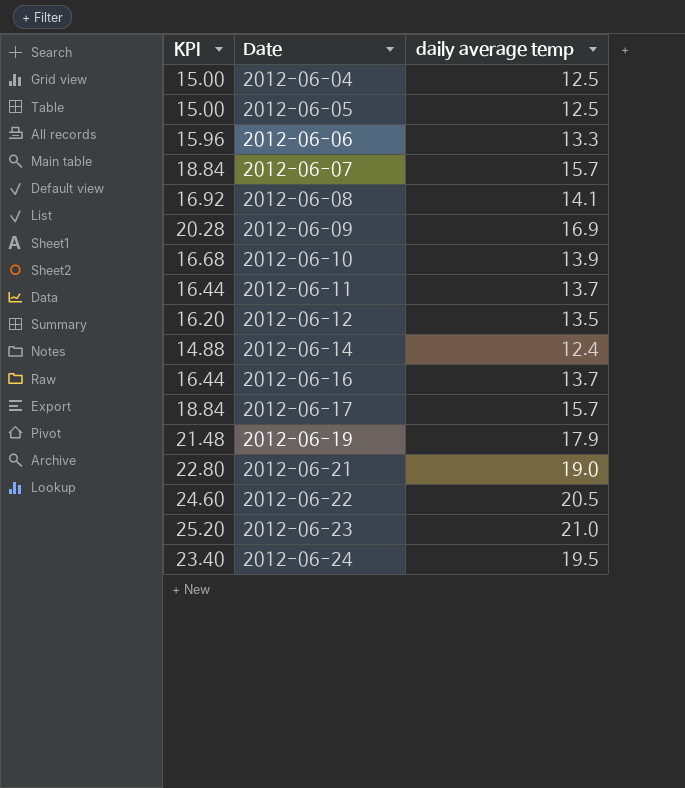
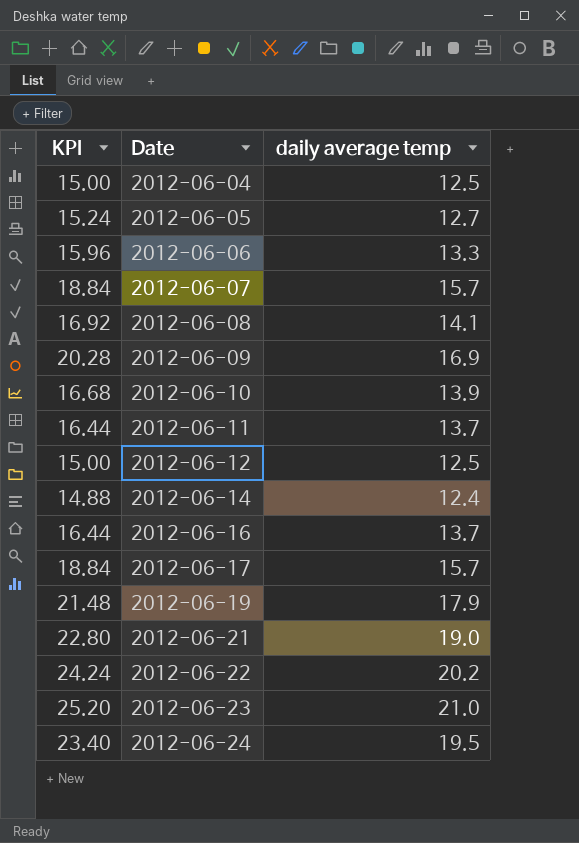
2012-06-05 | KPI: 15.00 -> 15.24
2012-06-05 | daily average temp: 12.5 -> 12.7
2012-06-12 | KPI: 16.20 -> 15.00
2012-06-12 | daily average temp: 13.5 -> 12.5
2012-06-22 | KPI: 24.60 -> 24.24
2012-06-22 | daily average temp: 20.5 -> 20.2

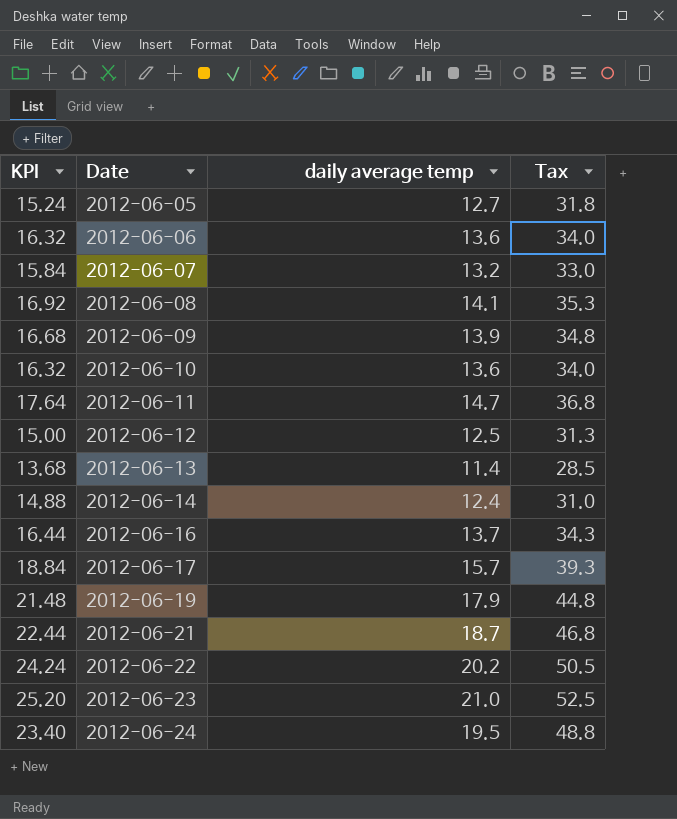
column Tax | formula: none -> [daily average temp] * 2.5
row 2012-06-04: 15.00 | 12.5 -> none
2012-06-06 | KPI: 15.96 -> 16.32
2012-06-06 | daily average temp: 13.3 -> 13.6
2012-06-07 | KPI: 18.84 -> 15.84
2012-06-07 | daily average temp: 15.7 -> 13.2
2012-06-09 | KPI: 20.28 -> 16.68
2012-06-09 | daily average temp: 16.9 -> 13.9
2012-06-10 | KPI: 16.68 -> 16.32
2012-06-10 | daily average temp: 13.9 -> 13.6
2012-06-11 | KPI: 16.44 -> 17.64
2012-06-11 | daily average temp: 13.7 -> 14.7
row 2012-06-13: none -> 13.68 | 11.4 | 28.5
2012-06-21 | KPI: 22.80 -> 22.44
2012-06-21 | daily average temp: 19.0 -> 18.7

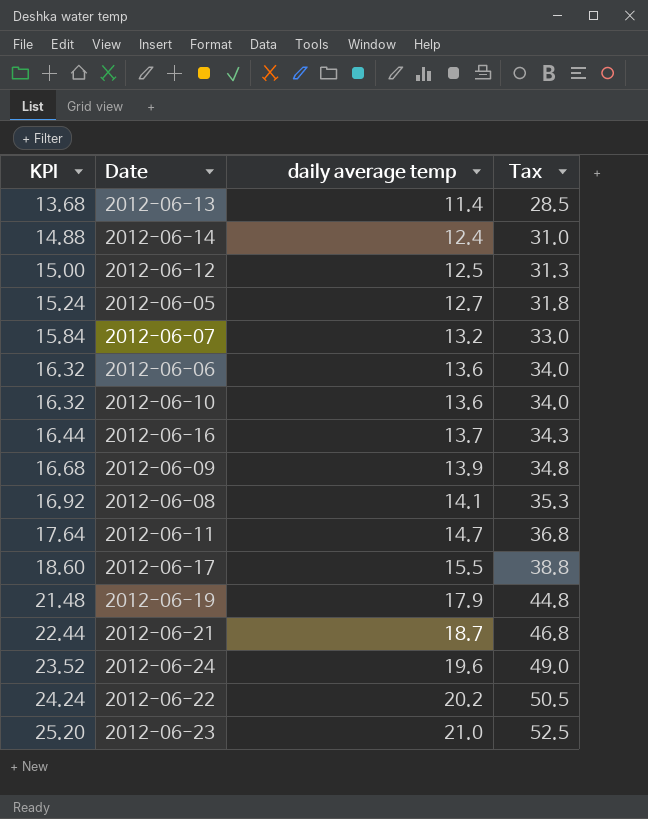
row order: Date ascending -> KPI ascending
2012-06-17 | KPI: 18.84 -> 18.60
2012-06-17 | daily average temp: 15.7 -> 15.5
2012-06-17 | Tax: 39.3 -> 38.8
2012-06-24 | KPI: 23.40 -> 23.52
2012-06-24 | daily average temp: 19.5 -> 19.6
2012-06-24 | Tax: 48.8 -> 49.0

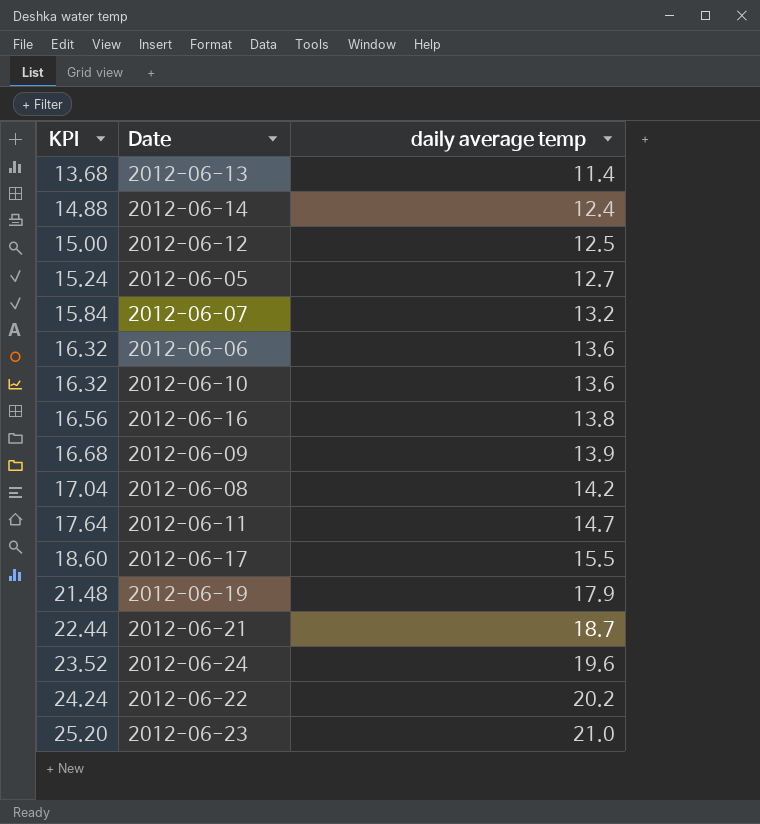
column Tax | formula: [daily average temp] * 2.5 -> none
2012-06-16 | KPI: 16.44 -> 16.56
2012-06-16 | daily average temp: 13.7 -> 13.8
2012-06-08 | KPI: 16.92 -> 17.04
2012-06-08 | daily average temp: 14.1 -> 14.2

